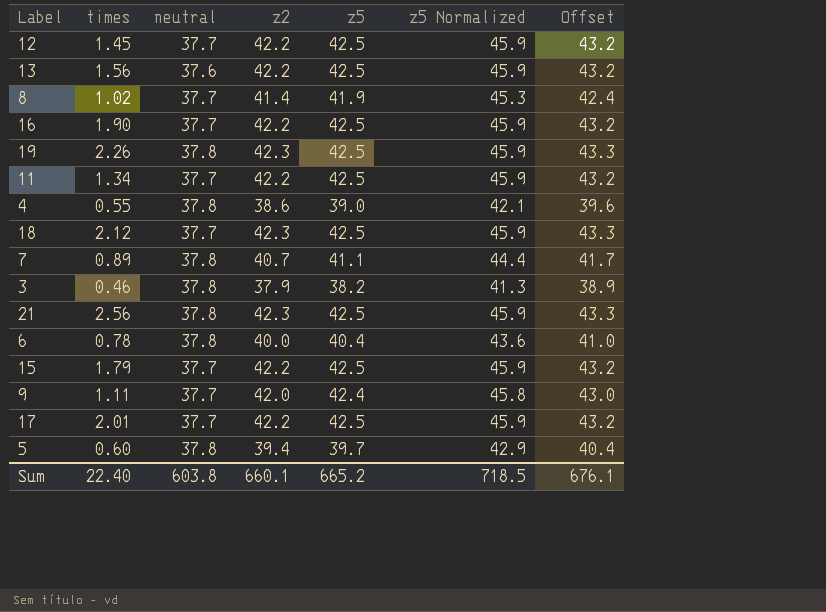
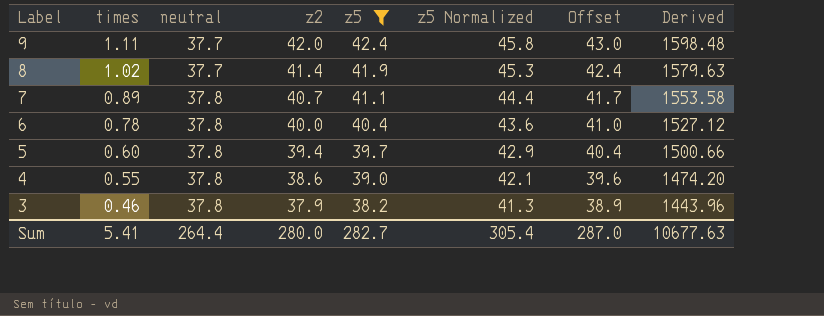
filter: none -> z5 != 42.5
row order: none -> Label descending
column Derived | formula: none -> [neutral] * [z5]
Sum | times: 22.40 -> 5.41
Sum | neutral: 603.8 -> 264.4
Sum | z2: 660.1 -> 280.0
Sum | z5: 665.2 -> 282.7
Sum | z5 Normalized: 718.5 -> 305.4
Sum | Offset: 676.1 -> 287.0

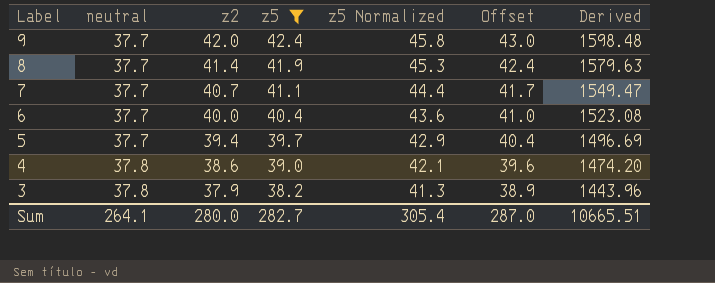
column times | position: 2 -> none
7 | neutral: 37.8 -> 37.7
7 | Derived: 1553.58 -> 1549.47
6 | neutral: 37.8 -> 37.7
6 | Derived: 1527.12 -> 1523.08
5 | neutral: 37.8 -> 37.7
5 | Derived: 1500.66 -> 1496.69
Sum | neutral: 264.4 -> 264.1
Sum | Derived: 10677.63 -> 10665.51

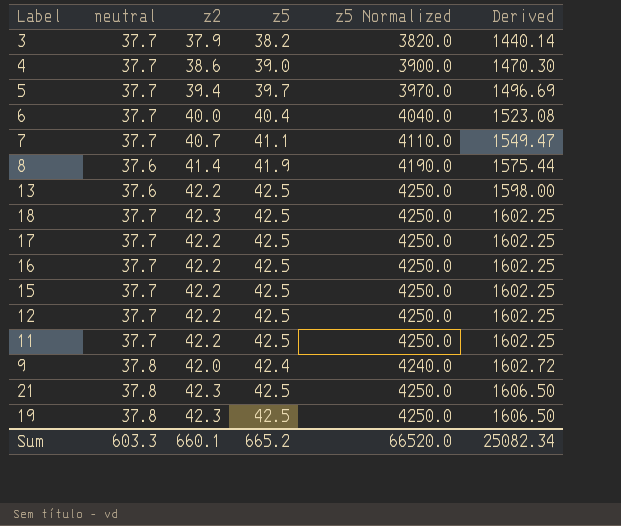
filter: z5 != 42.5 -> none
row order: Label descending -> Derived ascending
column Offset | formula: [z2] + 1 -> none
column z5 Normalized | formula: [z5] * 1.08 -> [z5] * 100
3 | neutral: 37.8 -> 37.7
3 | Derived: 1443.96 -> 1440.14
4 | neutral: 37.8 -> 37.7
4 | Derived: 1474.20 -> 1470.30
8 | neutral: 37.7 -> 37.6
8 | Derived: 1579.63 -> 1575.44
9 | neutral: 37.7 -> 37.8
9 | Derived: 1598.48 -> 1602.72
Sum | neutral: 264.1 -> 603.3
Sum | z2: 280.0 -> 660.1
Sum | z5: 282.7 -> 665.2
Sum | z5 Normalized: 305.4 -> 66520.0
Sum | Derived: 10665.51 -> 25082.34

